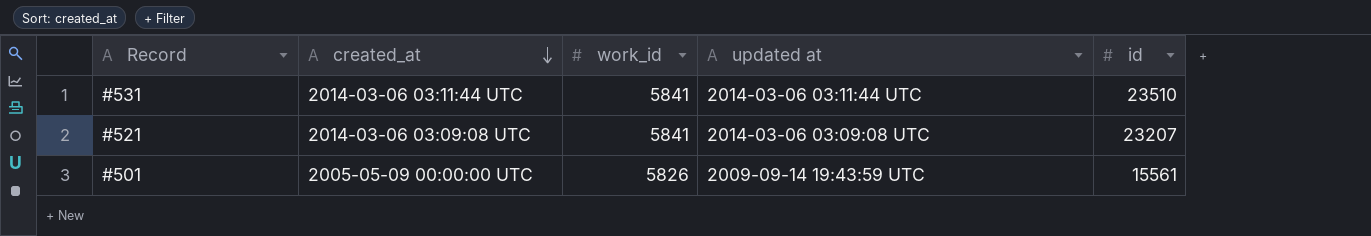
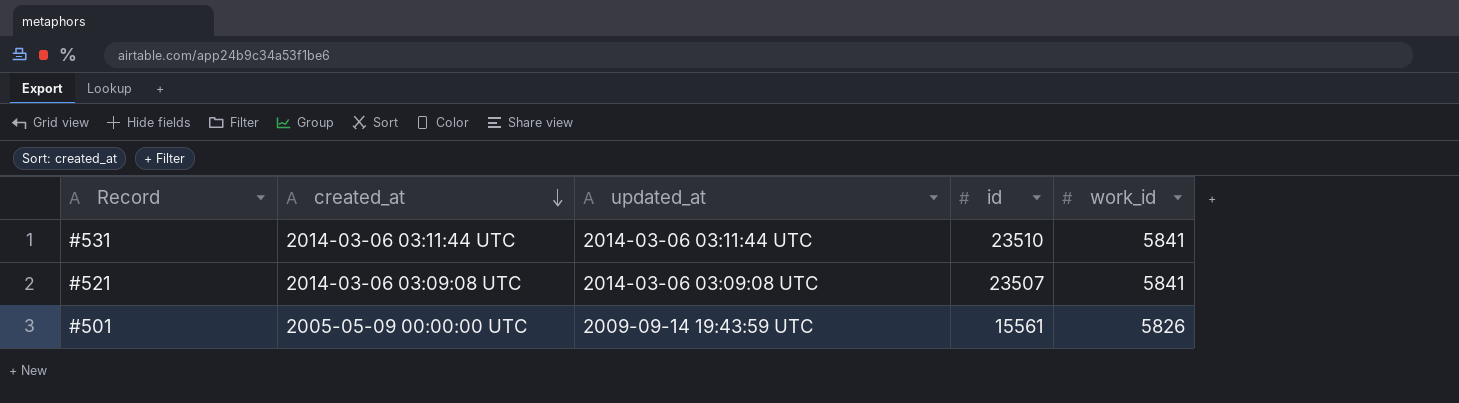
column name: updated at -> updated_at
column work_id | position: 3 -> 5
#521 | id: 23207 -> 23507

